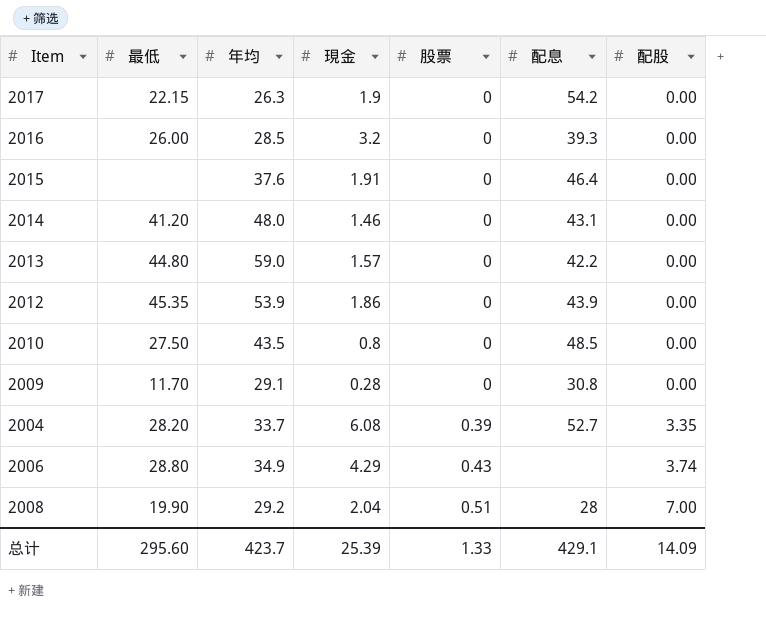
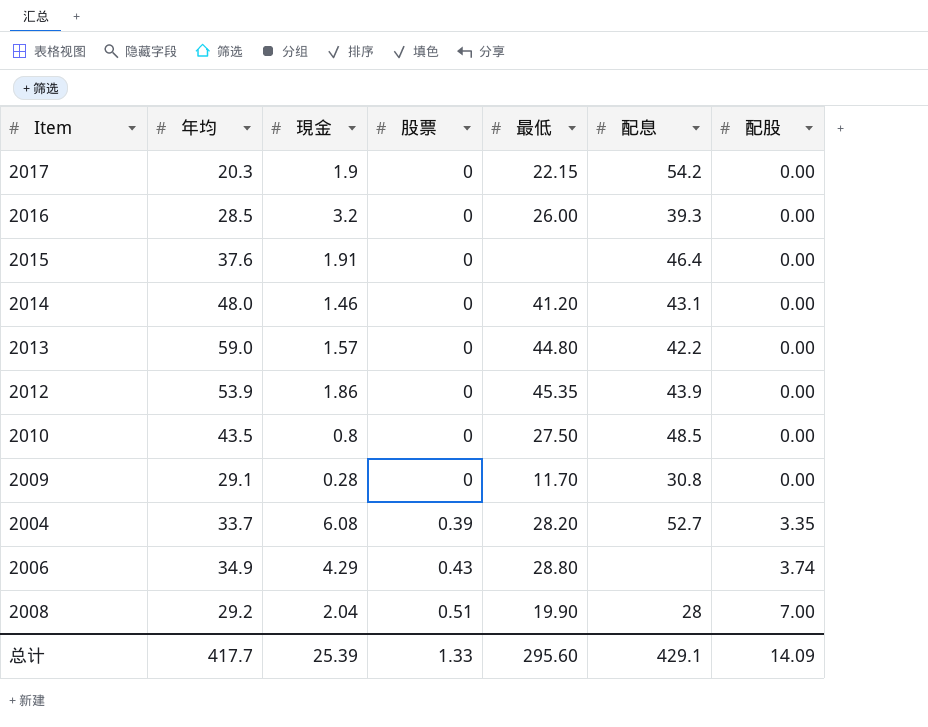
column 最低 | position: 2 -> 5
2017 | 年均: 26.3 -> 20.3
总计 | 年均: 423.7 -> 417.7

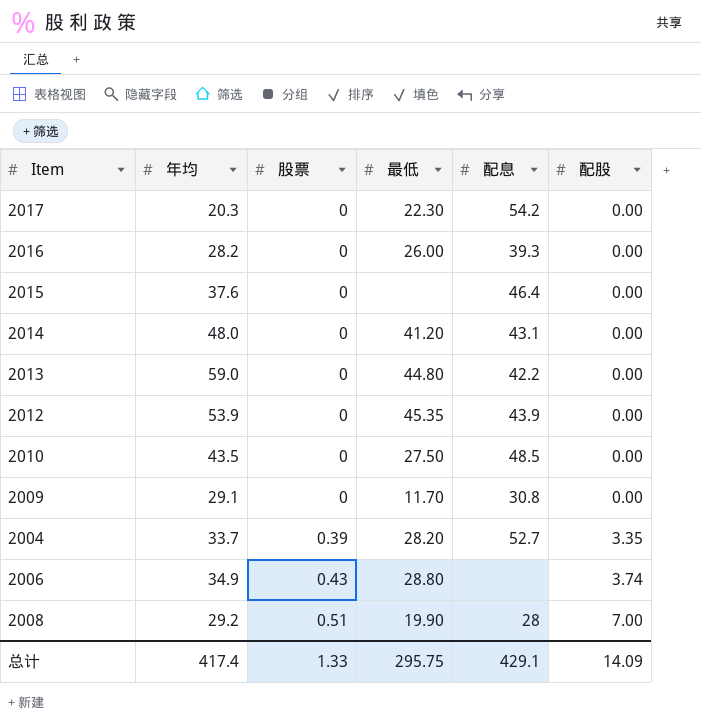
column 現金 | position: 3 -> none
2017 | 最低: 22.15 -> 22.30
2016 | 年均: 28.5 -> 28.2
总计 | 年均: 417.7 -> 417.4
总计 | 最低: 295.60 -> 295.75

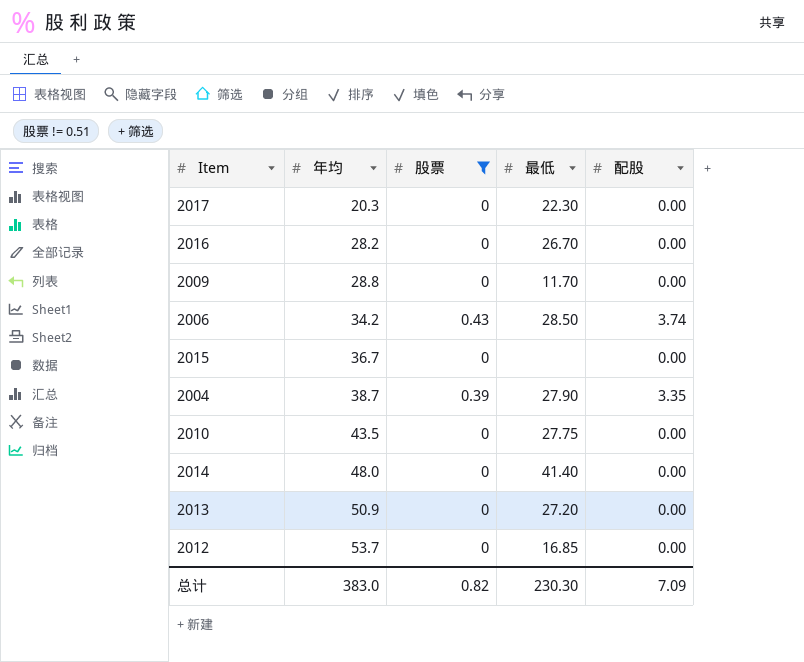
filter: none -> 股票 != 0.51
row order: 股票 ascending -> 年均 ascending
column 配息 | position: 5 -> none
2016 | 最低: 26.00 -> 26.70
2009 | 年均: 29.1 -> 28.8
2006 | 年均: 34.9 -> 34.2
2006 | 最低: 28.80 -> 28.50
2015 | 年均: 37.6 -> 36.7
2004 | 年均: 33.7 -> 38.7
2004 | 最低: 28.20 -> 27.90
2010 | 最低: 27.50 -> 27.75
2014 | 最低: 41.20 -> 41.40
2013 | 年均: 59.0 -> 50.9
2013 | 最低: 44.80 -> 27.20
2012 | 年均: 53.9 -> 53.7
2012 | 最低: 45.35 -> 16.85
总计 | 年均: 417.4 -> 383.0
总计 | 股票: 1.33 -> 0.82
总计 | 最低: 295.75 -> 230.30
总计 | 配股: 14.09 -> 7.09

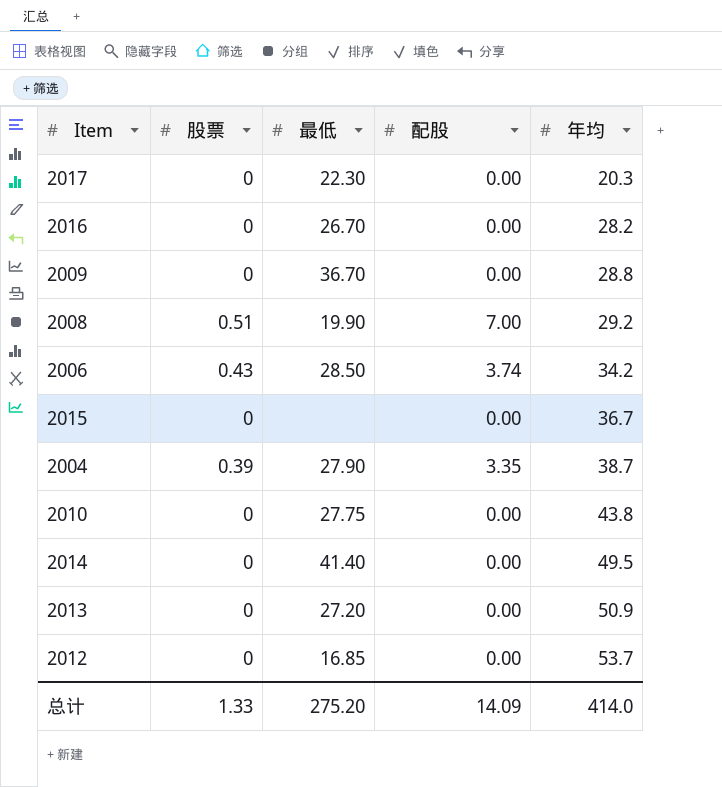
filter: 股票 != 0.51 -> none
column 年均 | position: 2 -> 5
2009 | 最低: 11.70 -> 36.70
2010 | 年均: 43.5 -> 43.8
2014 | 年均: 48.0 -> 49.5
总计 | 股票: 0.82 -> 1.33
总计 | 最低: 230.30 -> 275.20
总计 | 配股: 7.09 -> 14.09
总计 | 年均: 383.0 -> 414.0

